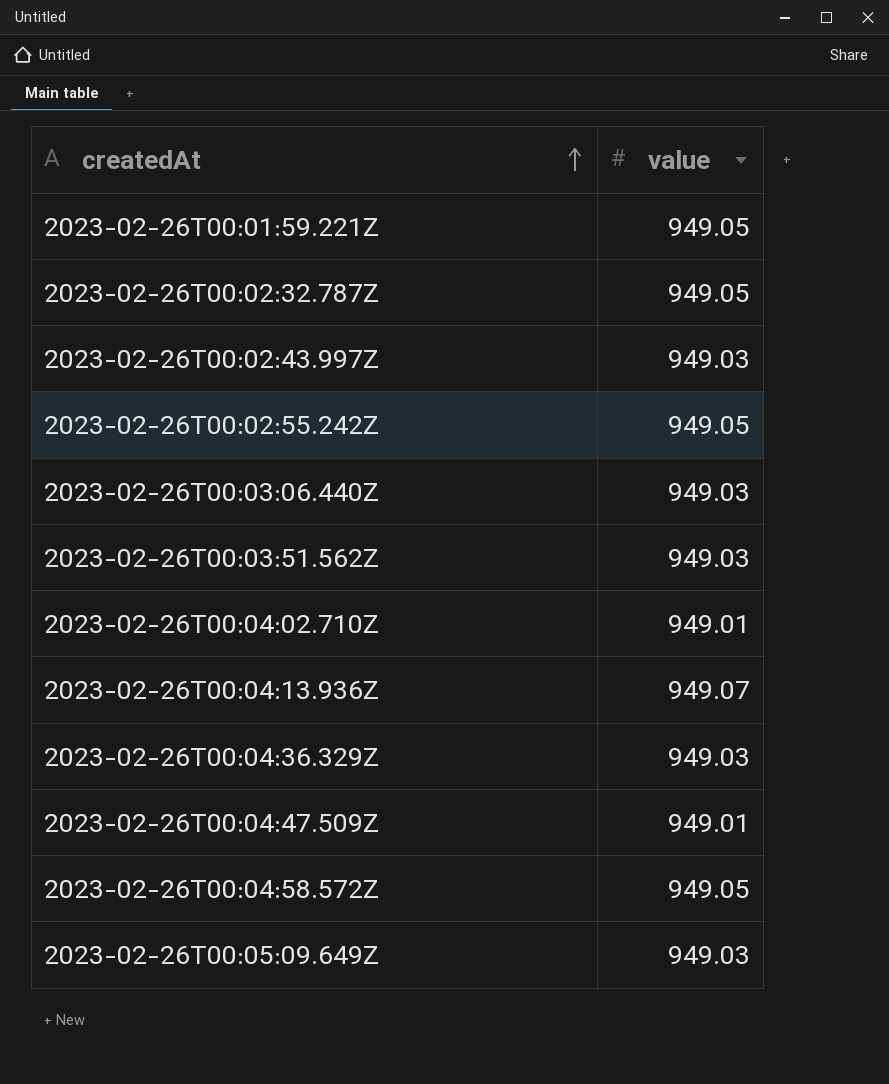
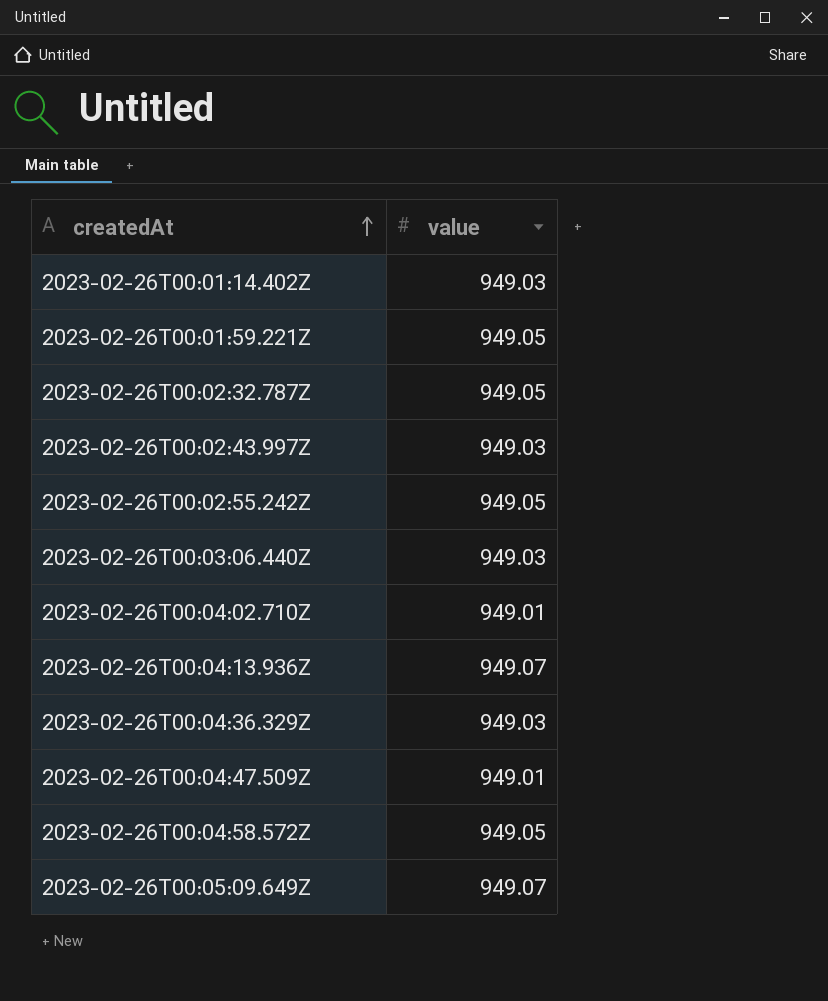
row 2023-02-26T00:03:51.562Z: 949.03 -> none
row 2023-02-26T00:01:14.402Z: none -> 949.03
2023-02-26T00:05:09.649Z | value: 949.03 -> 949.07

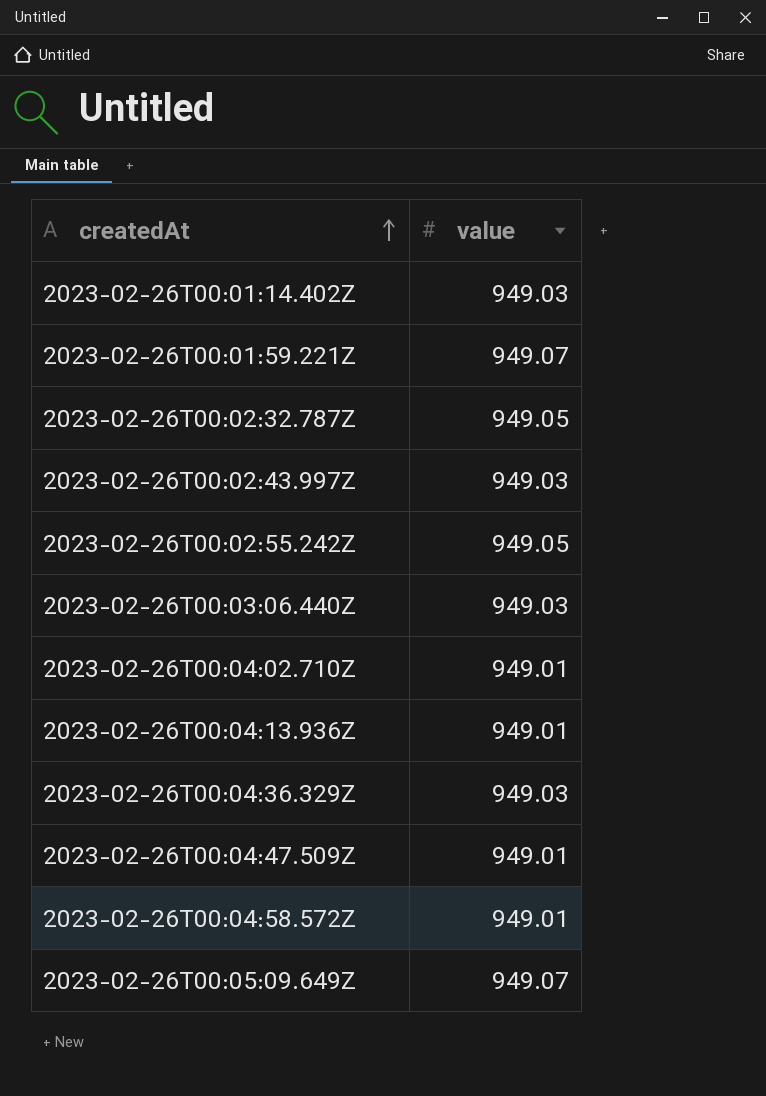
2023-02-26T00:01:59.221Z | value: 949.05 -> 949.07
2023-02-26T00:04:13.936Z | value: 949.07 -> 949.01
2023-02-26T00:04:58.572Z | value: 949.05 -> 949.01

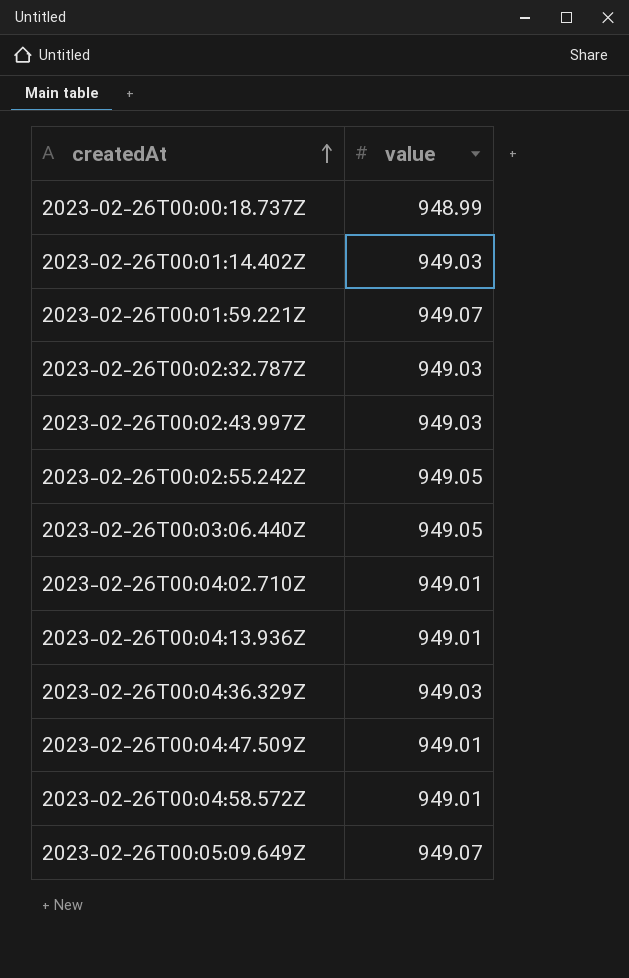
row 2023-02-26T00:00:18.737Z: none -> 948.99
2023-02-26T00:02:32.787Z | value: 949.05 -> 949.03
2023-02-26T00:03:06.440Z | value: 949.03 -> 949.05

